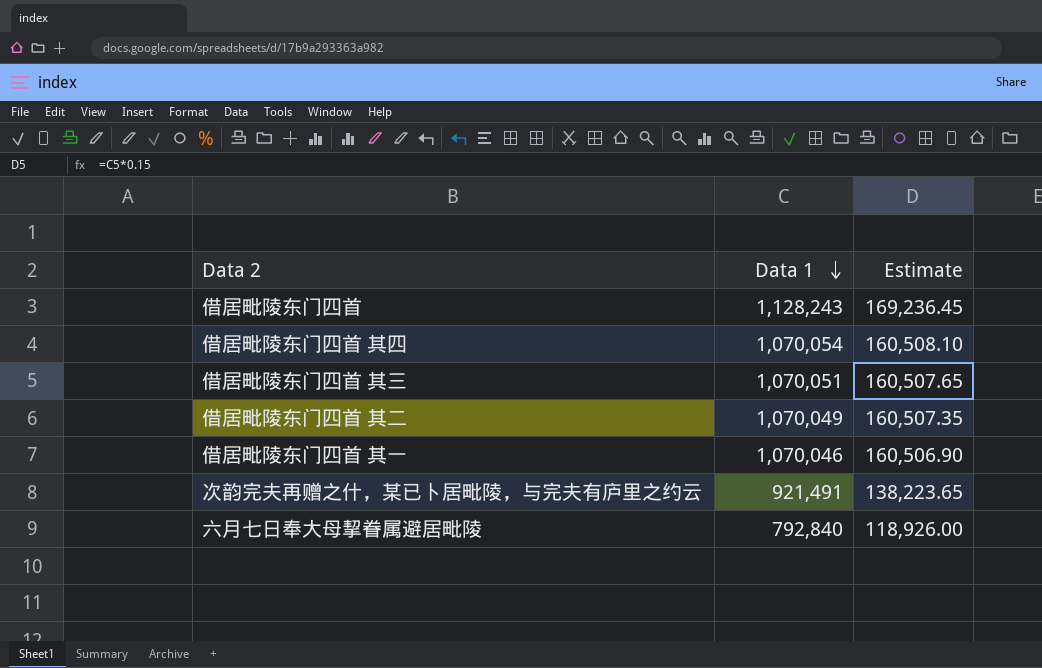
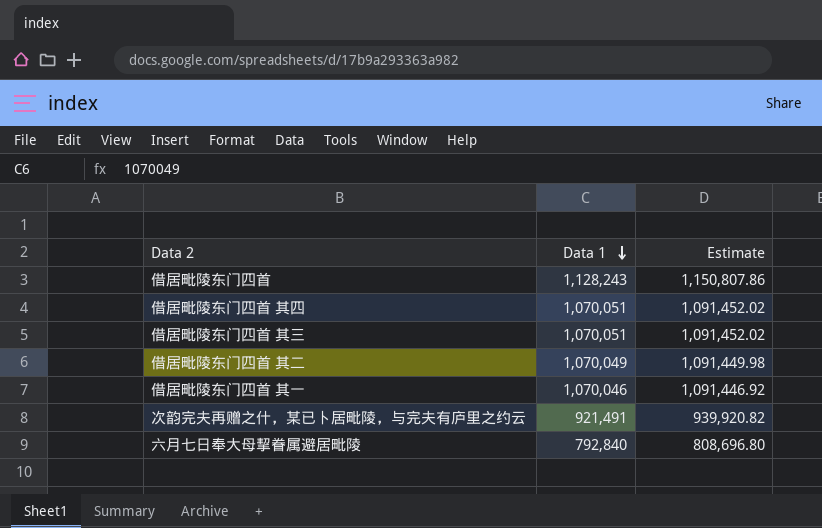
column Estimate | formula: [Data 1] * 0.15 -> [Data 1] * 1.02
借居毗陵东门四首 其四 | Data 1: 1,070,054 -> 1,070,051

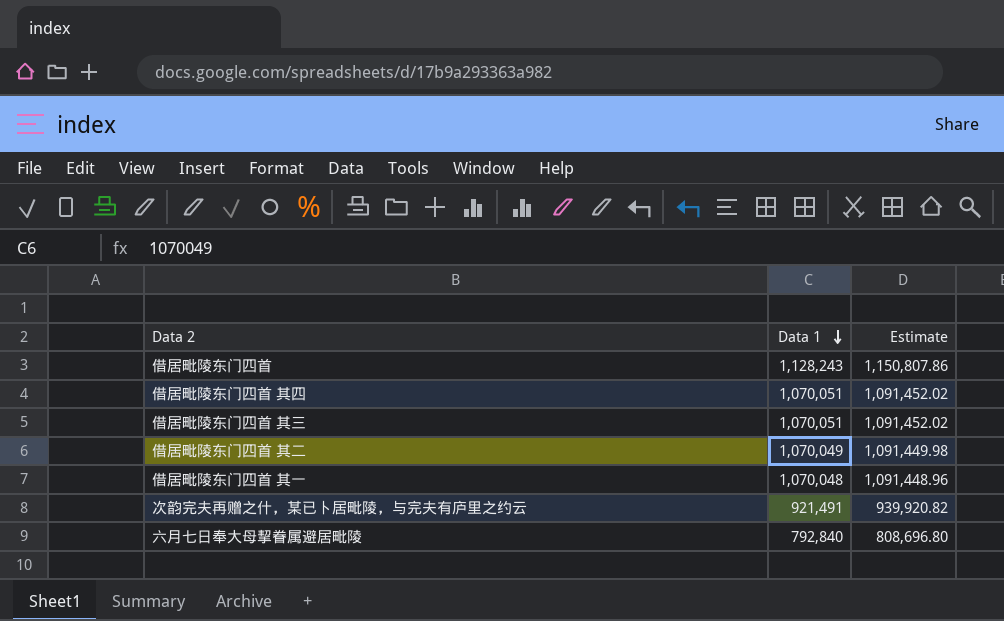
借居毗陵东门四首 其一 | Data 1: 1,070,046 -> 1,070,048
借居毗陵东门四首 其一 | Estimate: 1,091,446.92 -> 1,091,448.96

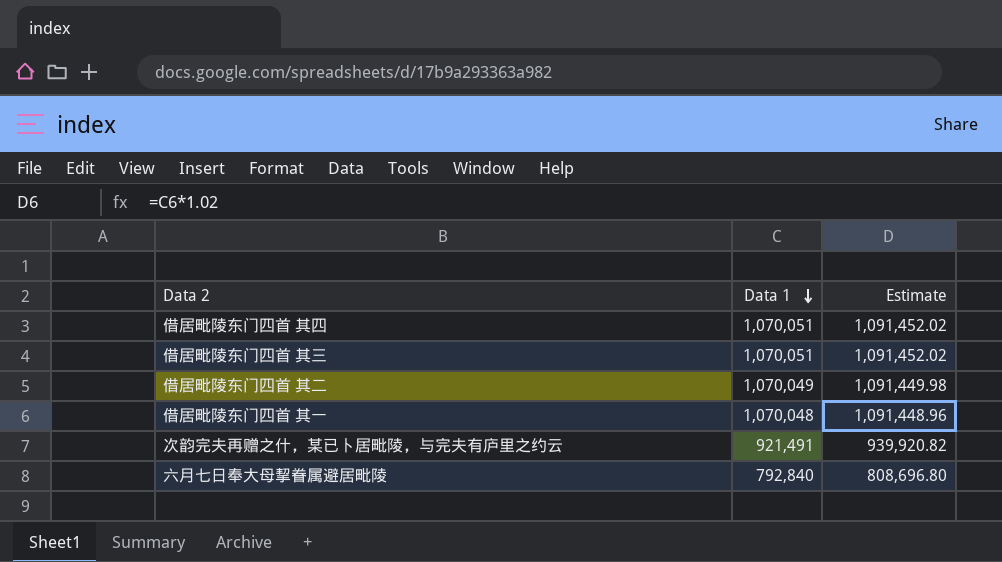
row 借居毗陵东门四首: 1,128,243 | 1,150,807.86 -> none

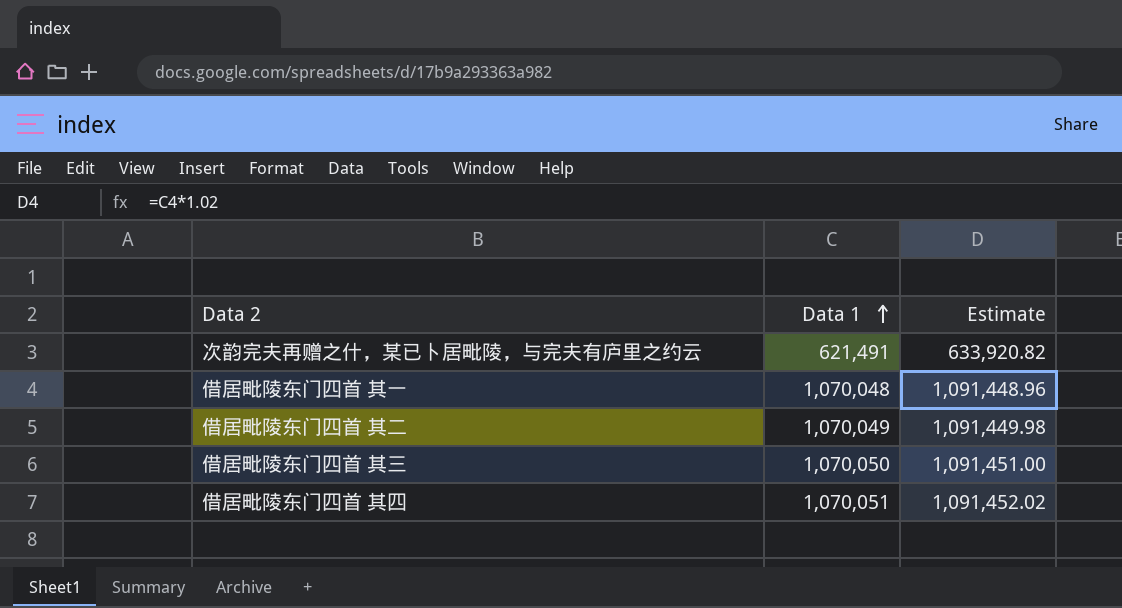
row order: Data 1 descending -> Data 1 ascending
row 六月七日奉大母挈眷属避居毗陵: 792,840 | 808,696.80 -> none
次韵完夫再赠之什，某已卜居毗陵，与完夫有庐里之约云 | Data 1: 921,491 -> 621,491
次韵完夫再赠之什，某已卜居毗陵，与完夫有庐里之约云 | Estimate: 939,920.82 -> 633,920.82
借居毗陵东门四首 其三 | Data 1: 1,070,051 -> 1,070,050
借居毗陵东门四首 其三 | Estimate: 1,091,452.02 -> 1,091,451.00

